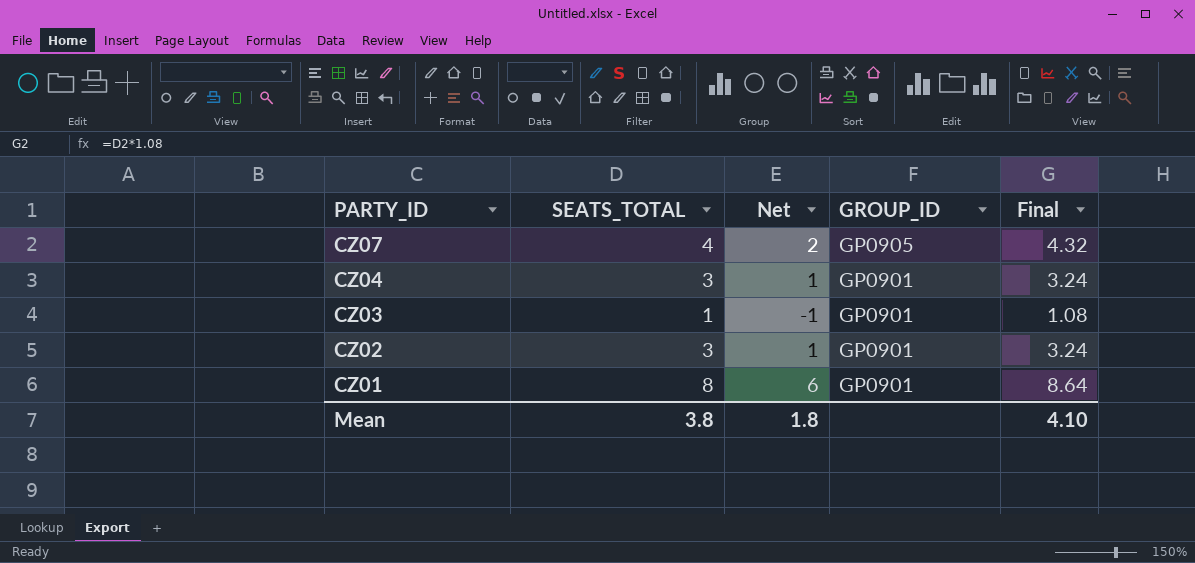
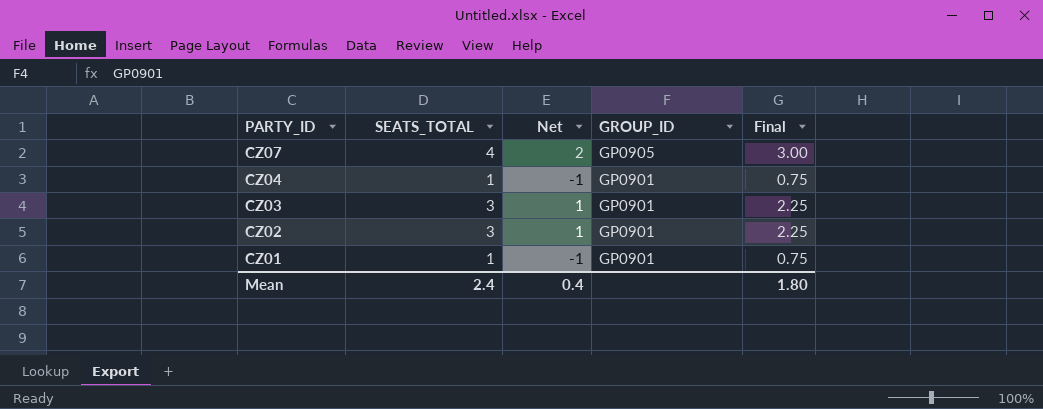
column Final | formula: [SEATS_TOTAL] * 1.08 -> [SEATS_TOTAL] * 0.75
CZ04 | SEATS_TOTAL: 3 -> 1
CZ04 | Net: 1 -> -1
CZ03 | SEATS_TOTAL: 1 -> 3
CZ03 | Net: -1 -> 1
CZ01 | SEATS_TOTAL: 8 -> 1
CZ01 | Net: 6 -> -1
Mean | SEATS_TOTAL: 3.8 -> 2.4
Mean | Net: 1.8 -> 0.4
Mean | Final: 4.10 -> 1.80

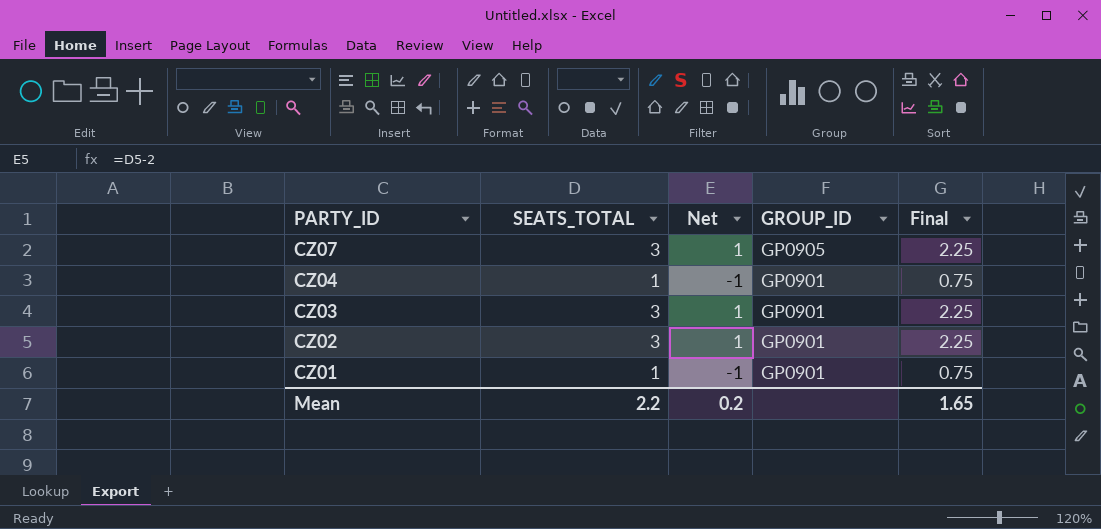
CZ07 | SEATS_TOTAL: 4 -> 3
CZ07 | Net: 2 -> 1
CZ07 | Final: 3.00 -> 2.25
Mean | SEATS_TOTAL: 2.4 -> 2.2
Mean | Net: 0.4 -> 0.2
Mean | Final: 1.80 -> 1.65

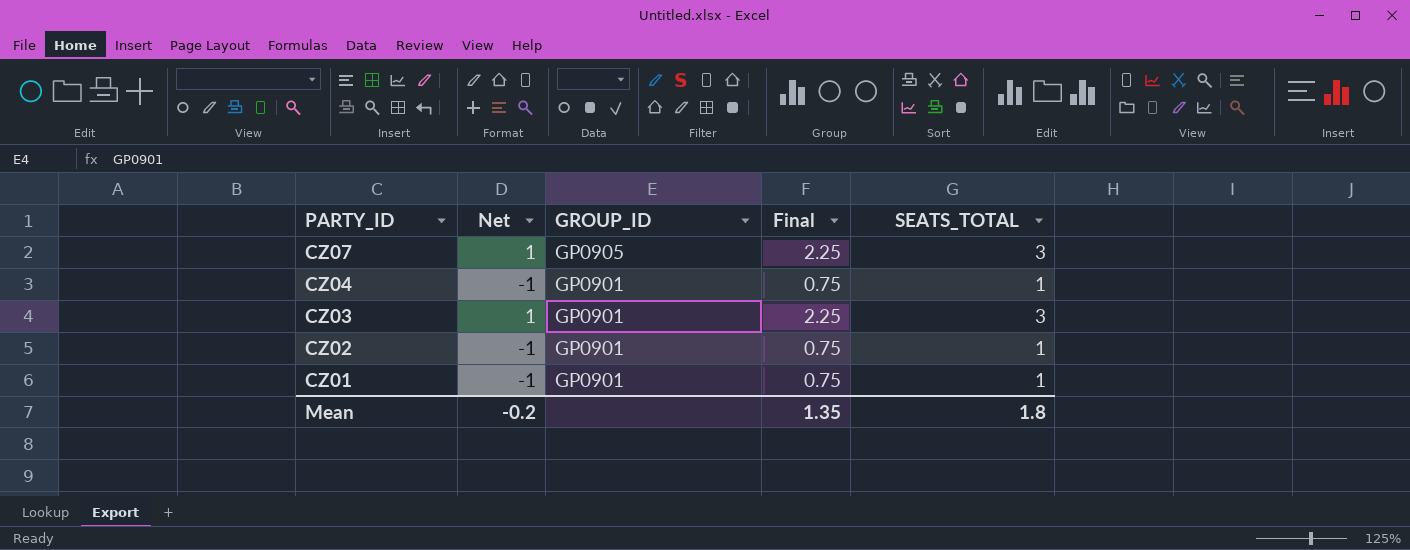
column SEATS_TOTAL | position: 2 -> 5
CZ02 | Net: 1 -> -1
CZ02 | Final: 2.25 -> 0.75
CZ02 | SEATS_TOTAL: 3 -> 1
Mean | Net: 0.2 -> -0.2
Mean | Final: 1.65 -> 1.35
Mean | SEATS_TOTAL: 2.2 -> 1.8

